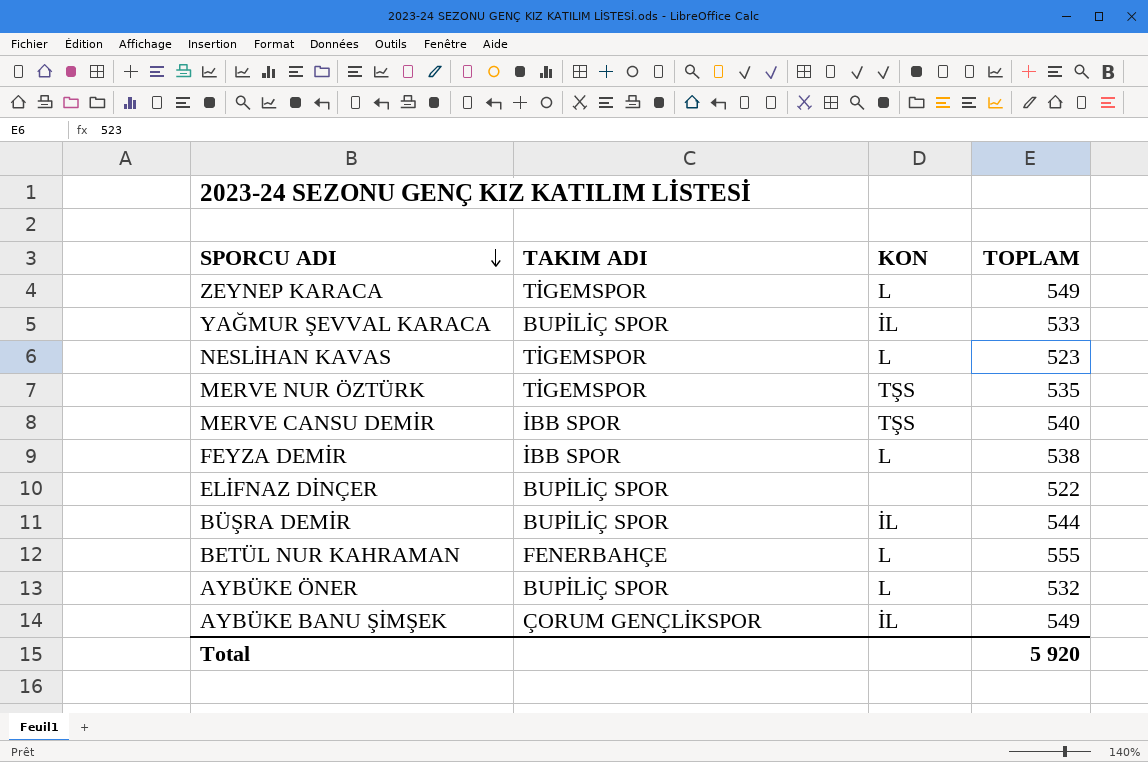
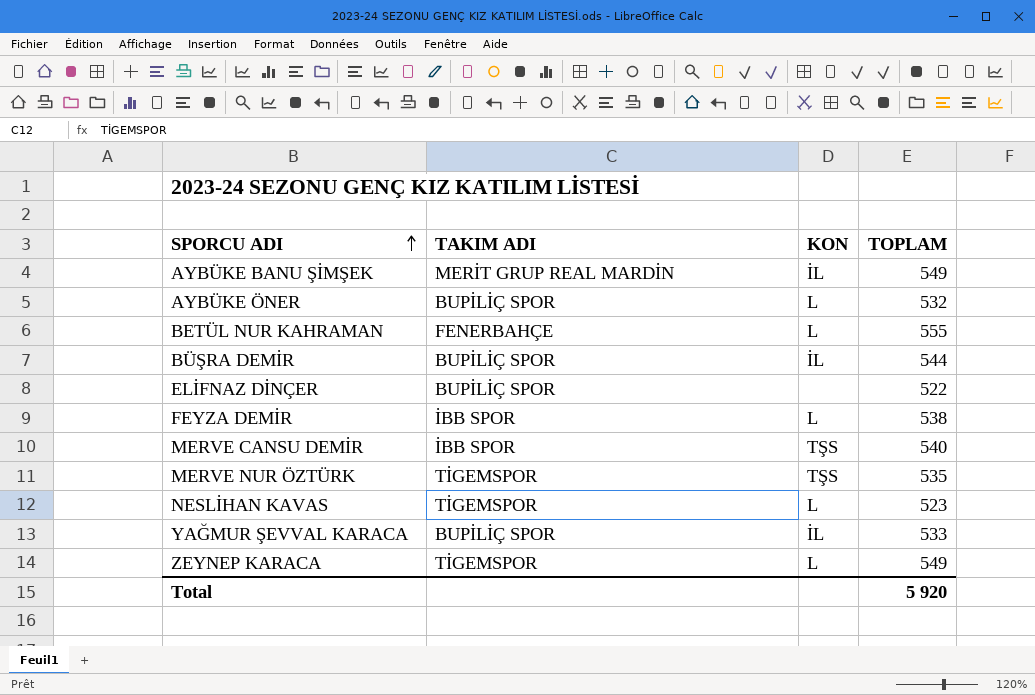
row order: SPORCU ADI descending -> SPORCU ADI ascending
AYBÜKE BANU ŞİMŞEK | TAKIM ADI: ÇORUM GENÇLİKSPOR -> MERİT GRUP REAL MARDİN

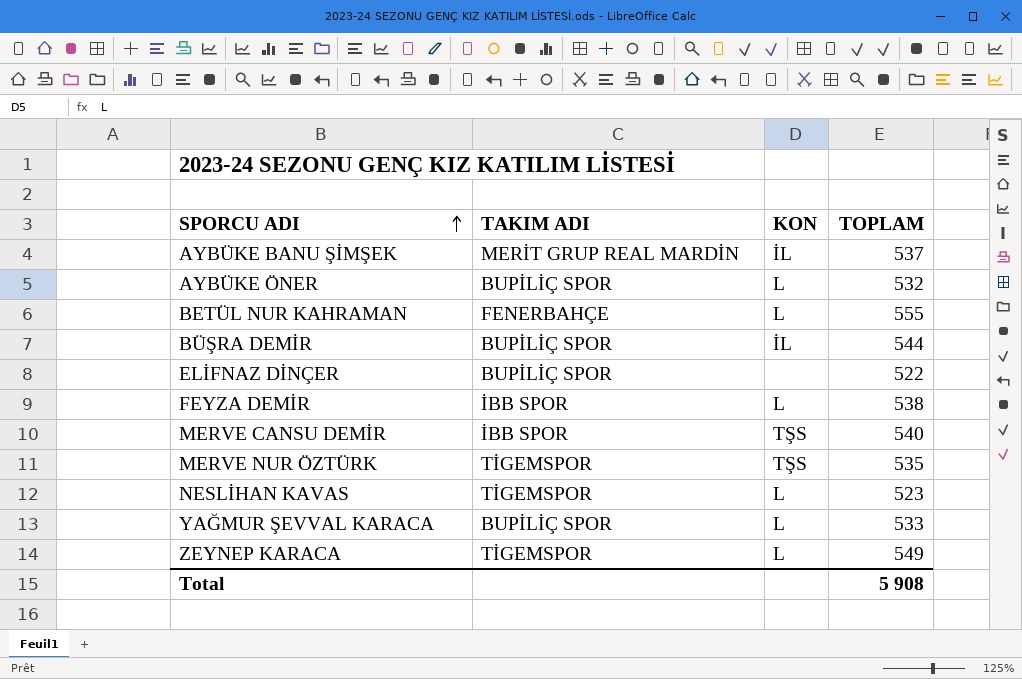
AYBÜKE BANU ŞİMŞEK | TOPLAM: 549 -> 537
YAĞMUR ŞEVVAL KARACA | KON: İL -> L
Total | TOPLAM: 5 920 -> 5 908

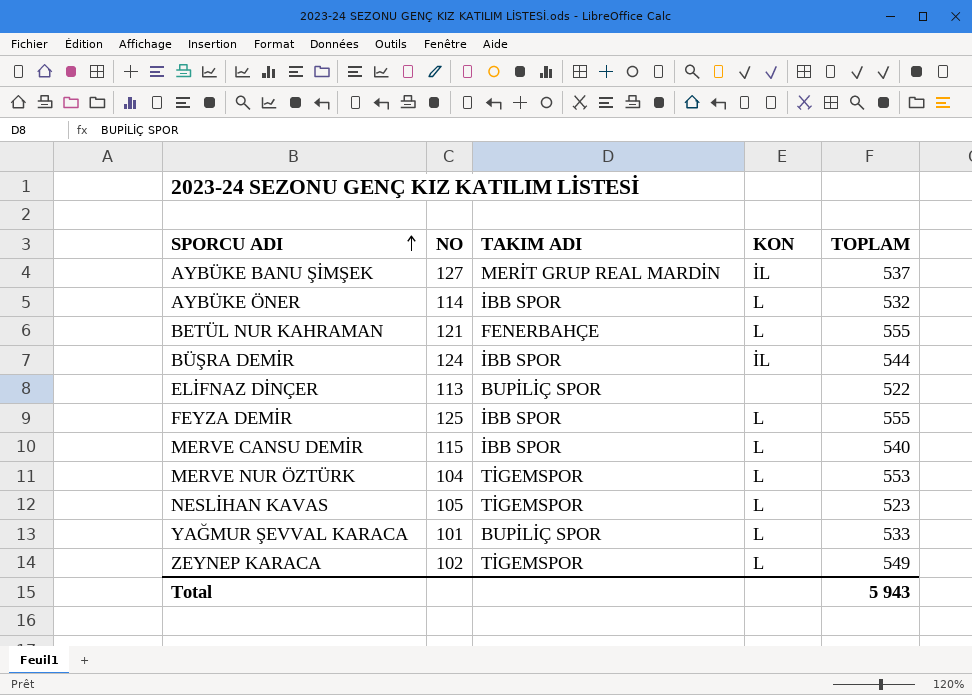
column NO | position: none -> 2
AYBÜKE ÖNER | TAKIM ADI: BUPİLİÇ SPOR -> İBB SPOR
BÜŞRA DEMİR | TAKIM ADI: BUPİLİÇ SPOR -> İBB SPOR
FEYZA DEMİR | TOPLAM: 538 -> 555
MERVE CANSU DEMİR | KON: TŞS -> L
MERVE NUR ÖZTÜRK | KON: TŞS -> L
MERVE NUR ÖZTÜRK | TOPLAM: 535 -> 553
Total | TOPLAM: 5 908 -> 5 943

